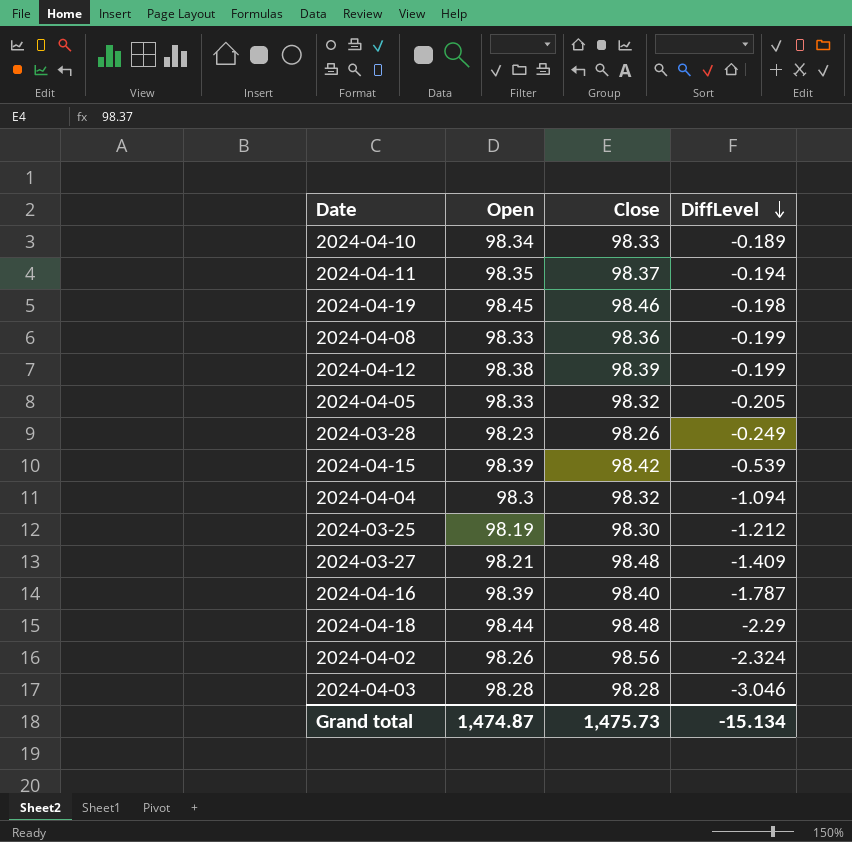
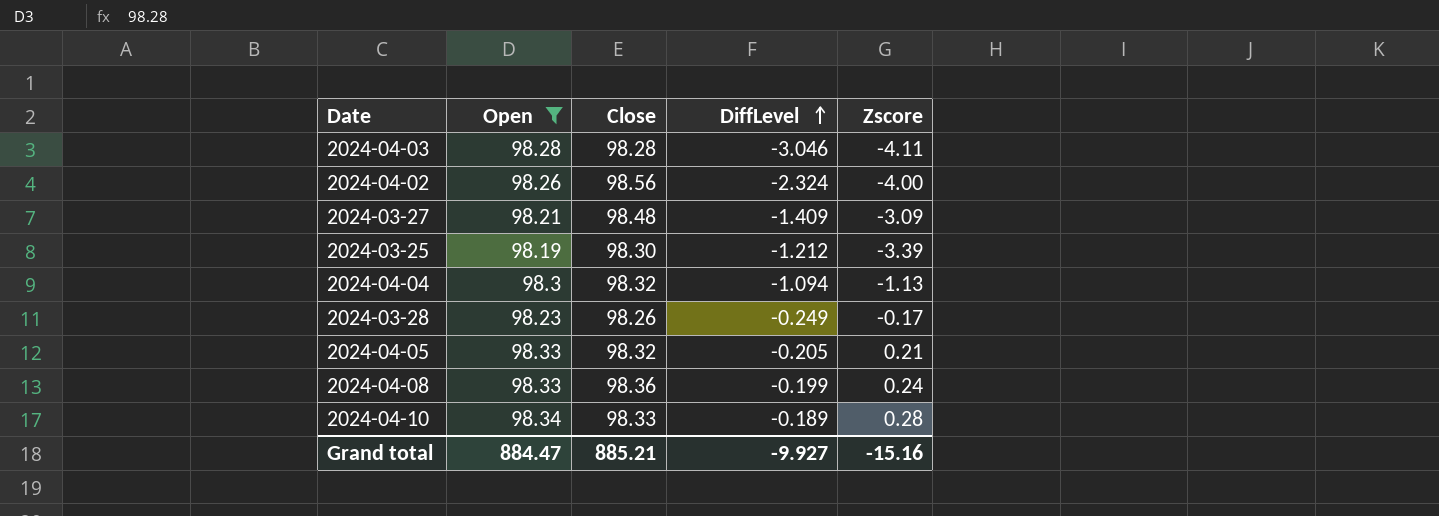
filter: none -> Open <= 98.34
row order: DiffLevel descending -> DiffLevel ascending
column Zscore | position: none -> 5
Grand total | Open: 1,474.87 -> 884.47
Grand total | Close: 1,475.73 -> 885.21
Grand total | DiffLevel: -15.134 -> -9.927

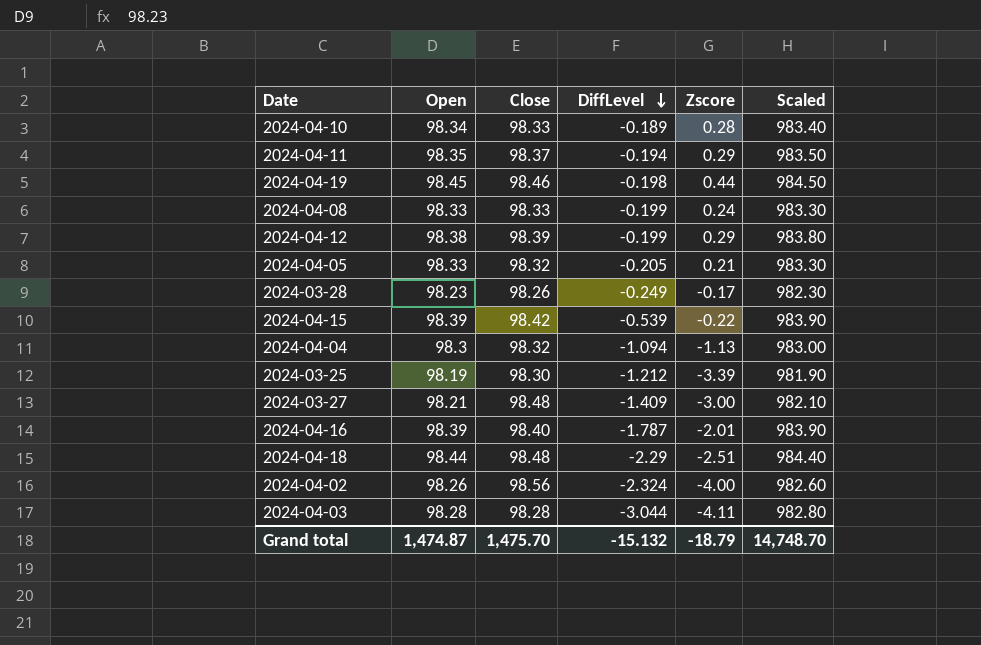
filter: Open <= 98.34 -> none
row order: DiffLevel ascending -> DiffLevel descending
column Scaled | formula: none -> [Open] * 10
2024-04-08 | Close: 98.36 -> 98.33
2024-03-27 | Zscore: -3.09 -> -3.00
2024-04-03 | DiffLevel: -3.046 -> -3.044
Grand total | Open: 884.47 -> 1,474.87
Grand total | Close: 885.21 -> 1,475.70
Grand total | DiffLevel: -9.927 -> -15.132
Grand total | Zscore: -15.16 -> -18.79

